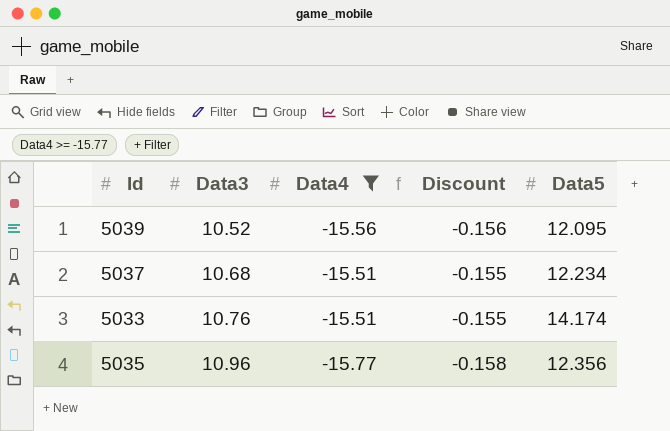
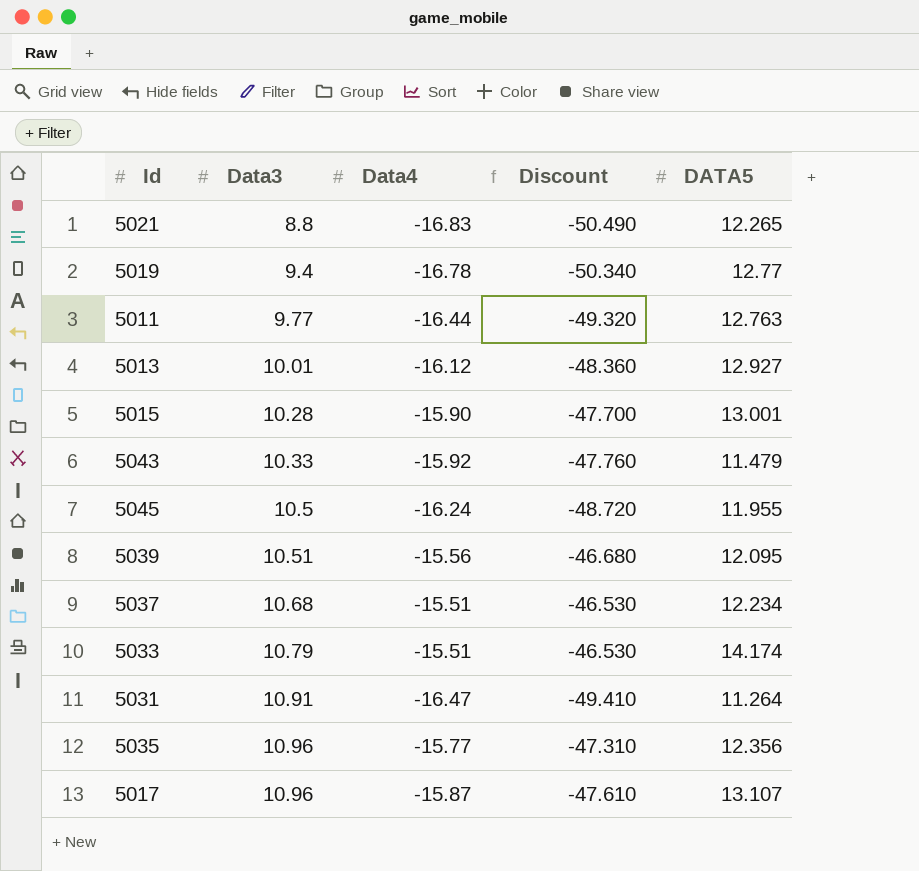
filter: Data4 >= -15.77 -> none
column Discount | formula: [Data4] * 0.01 -> [Data4] * 3
column name: Data5 -> DATA5
5039 | Data3: 10.52 -> 10.51
5033 | Data3: 10.76 -> 10.79

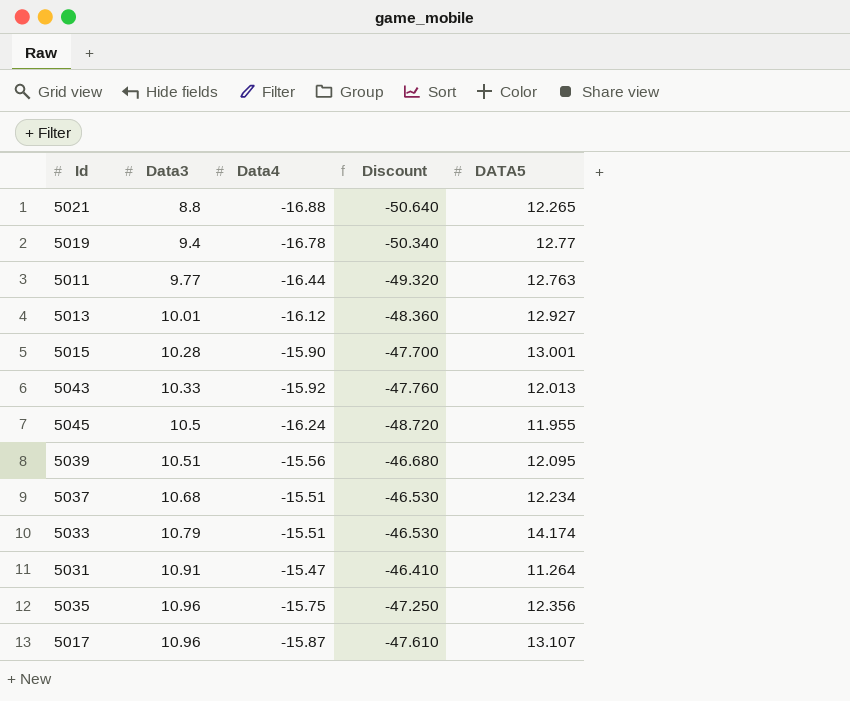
5021 | Data4: -16.83 -> -16.88
5021 | Discount: -50.490 -> -50.640
5043 | DATA5: 11.479 -> 12.013
5031 | Data4: -16.47 -> -15.47
5031 | Discount: -49.410 -> -46.410
5035 | Data4: -15.77 -> -15.75
5035 | Discount: -47.310 -> -47.250

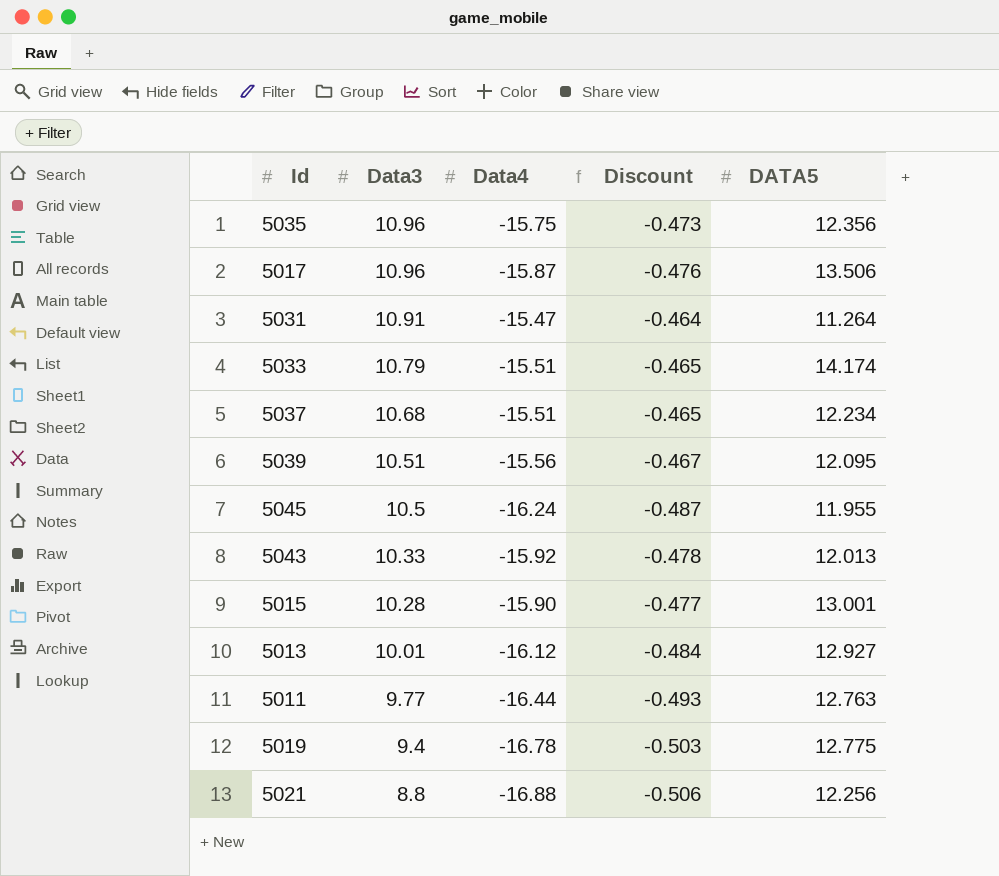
row order: Data3 ascending -> Data3 descending
column Discount | formula: [Data4] * 3 -> [Data4] * 0.03
5017 | DATA5: 13.107 -> 13.506
5019 | DATA5: 12.77 -> 12.775
5021 | DATA5: 12.265 -> 12.256

